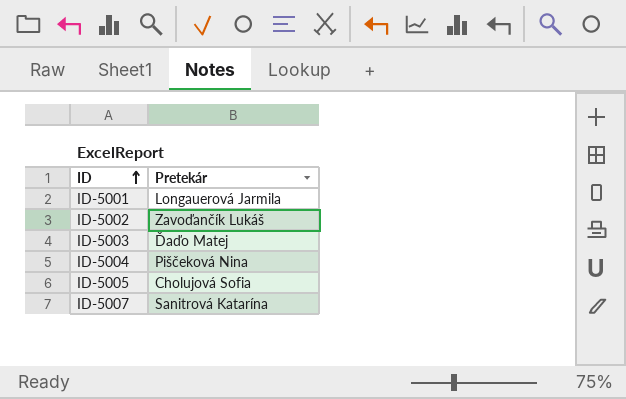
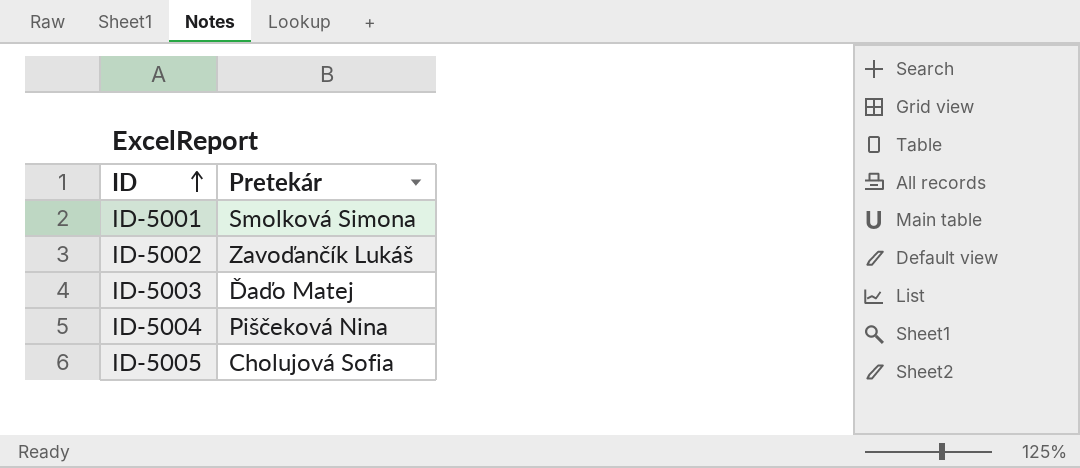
row ID-5007: Sanitrová Katarína -> none
ID-5001 | Pretekár: Longauerová Jarmila -> Smolková Simona

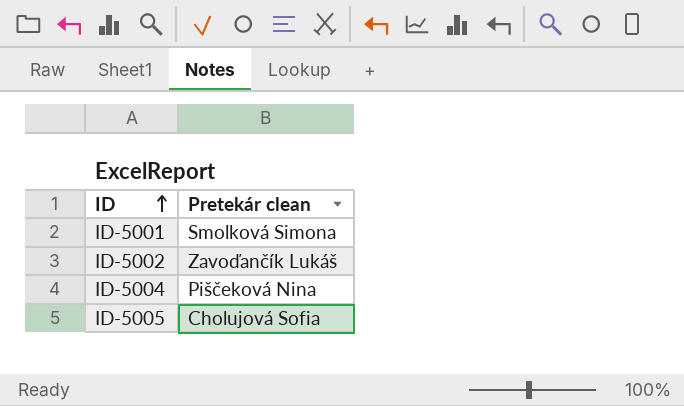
column name: Pretekár -> Pretekár clean
row ID-5003: Ďaďo Matej -> none

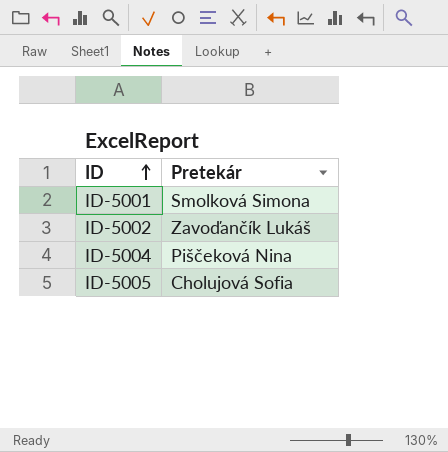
column name: Pretekár clean -> Pretekár

